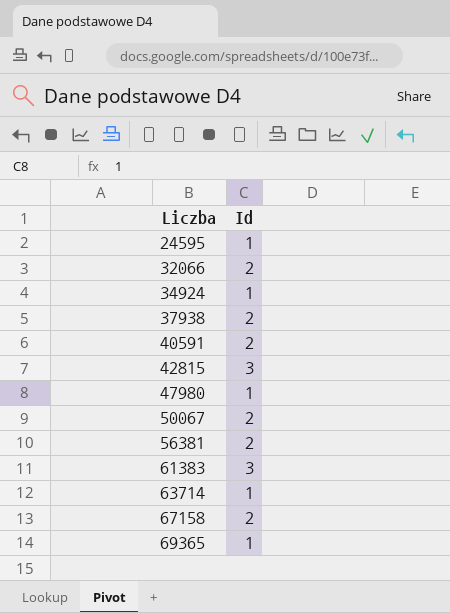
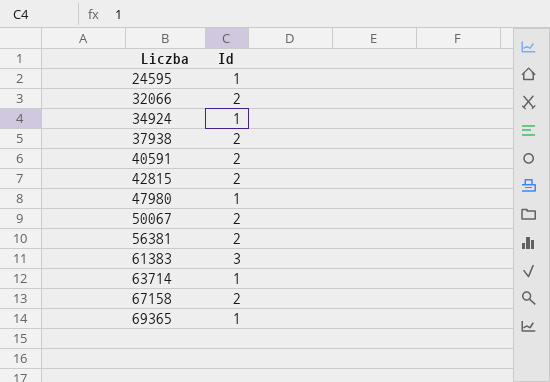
42815 | Id: 3 -> 2

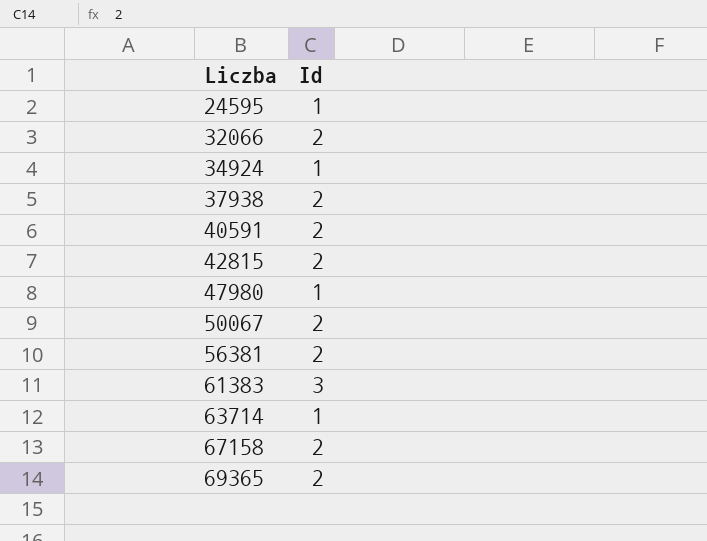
69365 | Id: 1 -> 2

